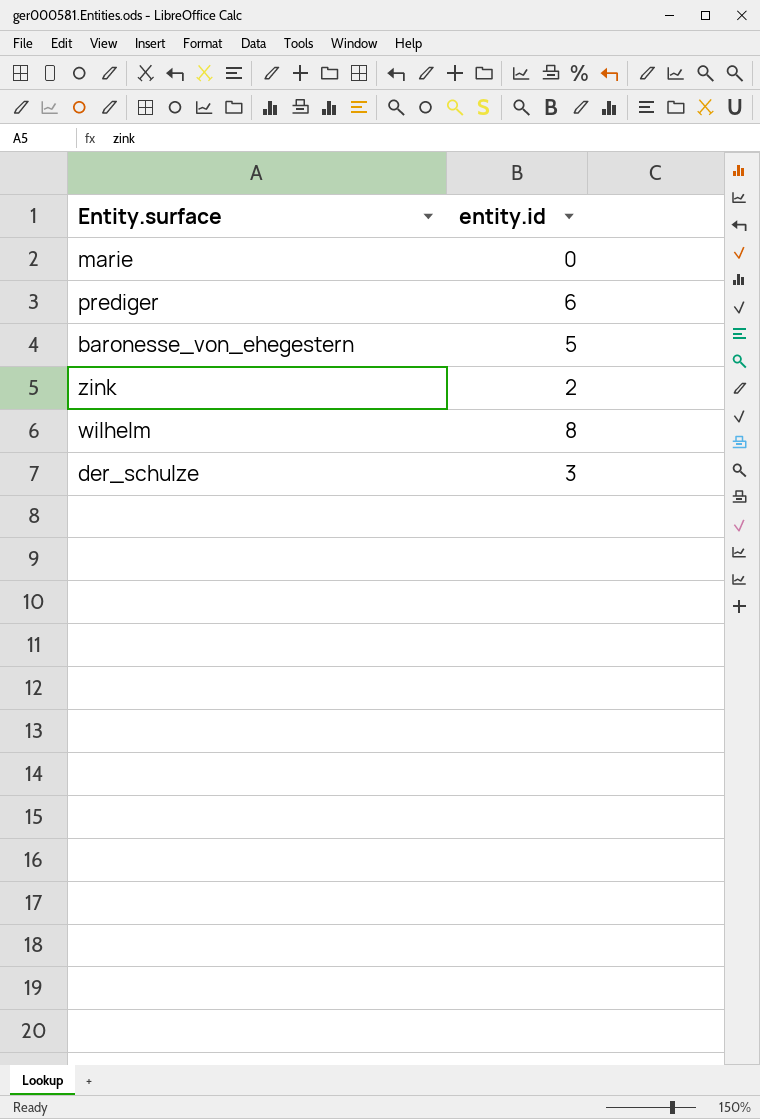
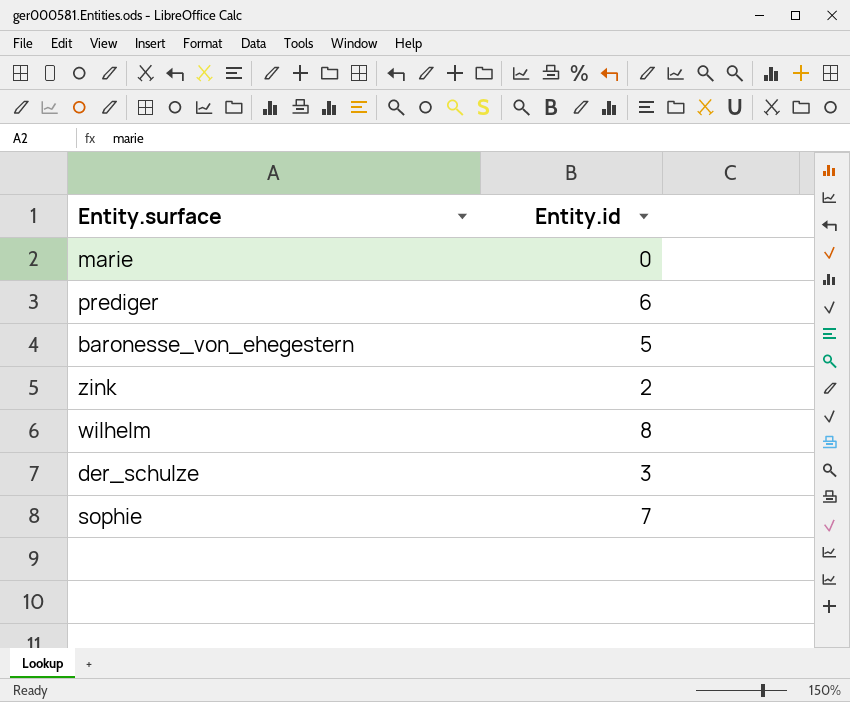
column name: entity.id -> Entity.id
row sophie: none -> 7

